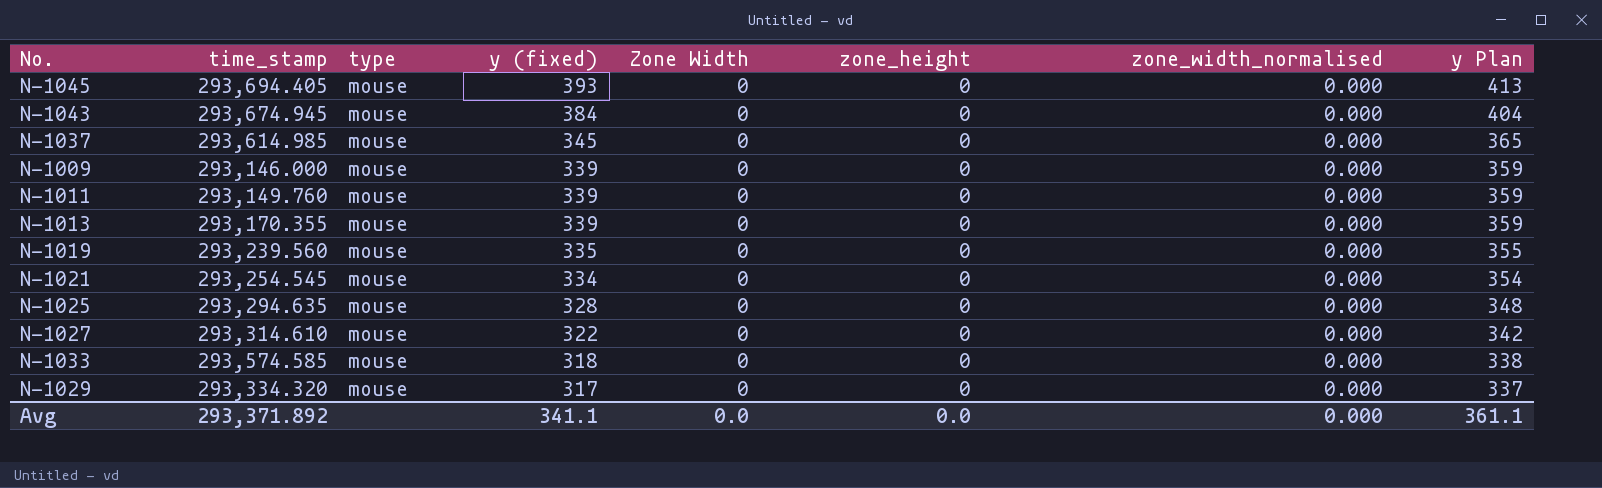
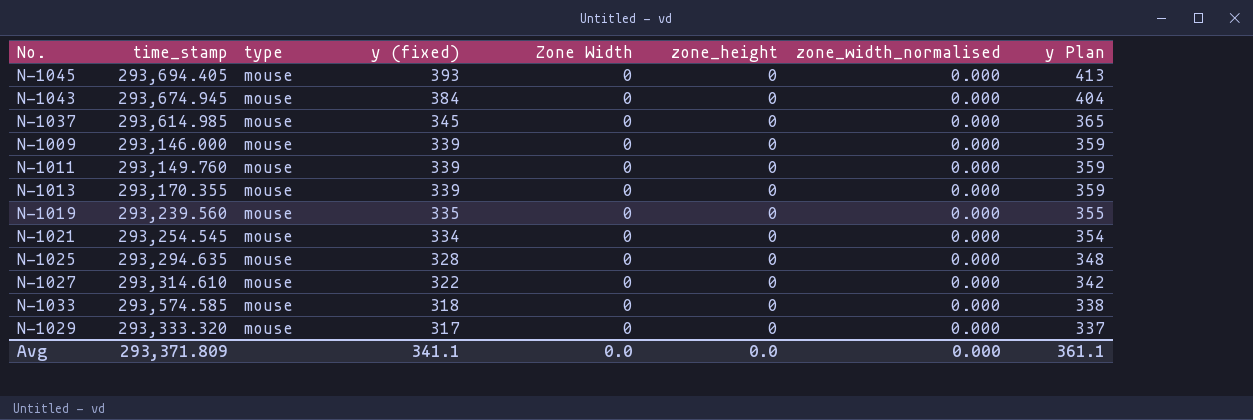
N-1029 | time_stamp: 293,334.320 -> 293,333.320
Avg | time_stamp: 293,371.892 -> 293,371.809

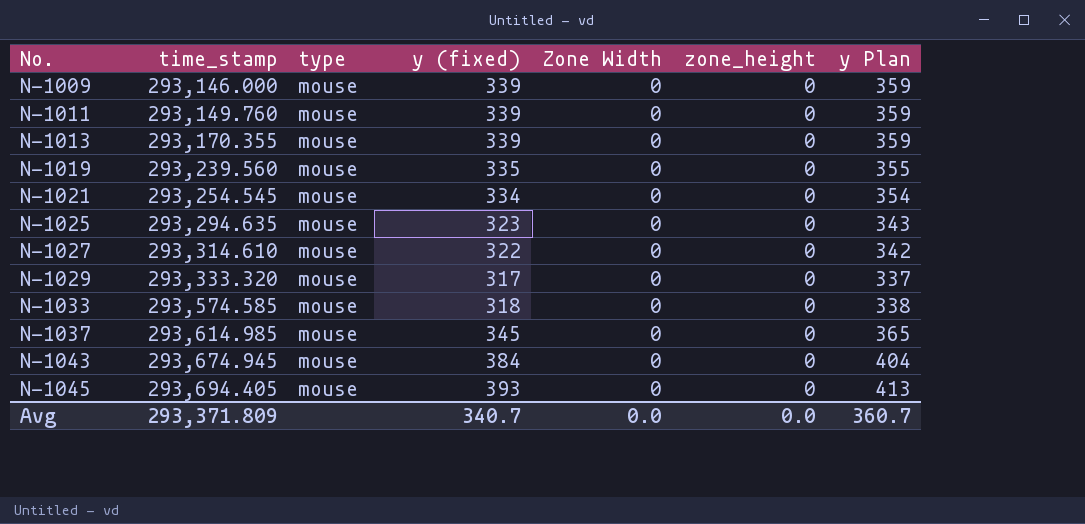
row order: y (fixed) descending -> No. ascending
column zone_width_normalised | position: 7 -> none
N-1025 | y (fixed): 328 -> 323
N-1025 | y Plan: 348 -> 343
Avg | y (fixed): 341.1 -> 340.7
Avg | y Plan: 361.1 -> 360.7

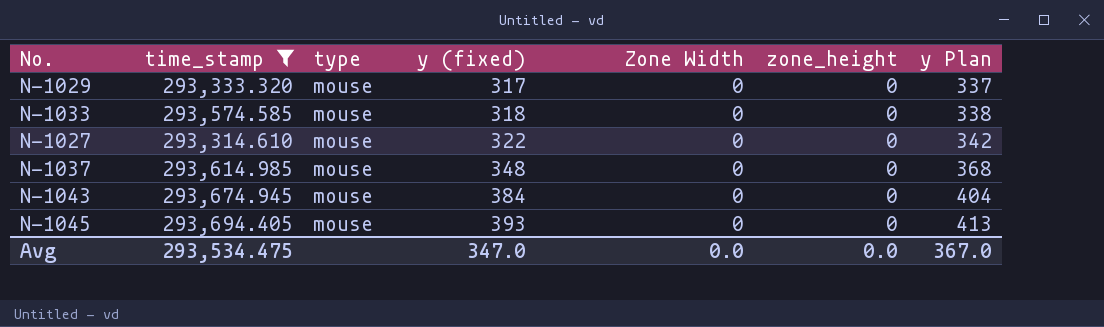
filter: none -> time_stamp >= 293,314.610
row order: No. ascending -> y (fixed) ascending
N-1037 | y (fixed): 345 -> 348
N-1037 | y Plan: 365 -> 368
Avg | time_stamp: 293,371.809 -> 293,534.475
Avg | y (fixed): 340.7 -> 347.0
Avg | y Plan: 360.7 -> 367.0

